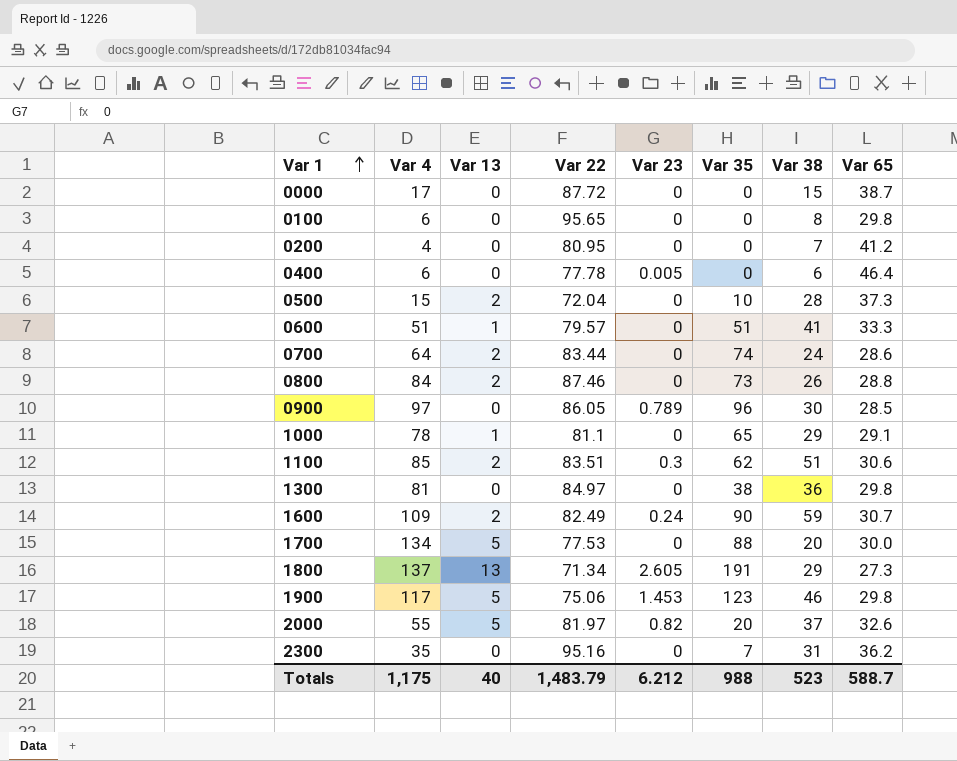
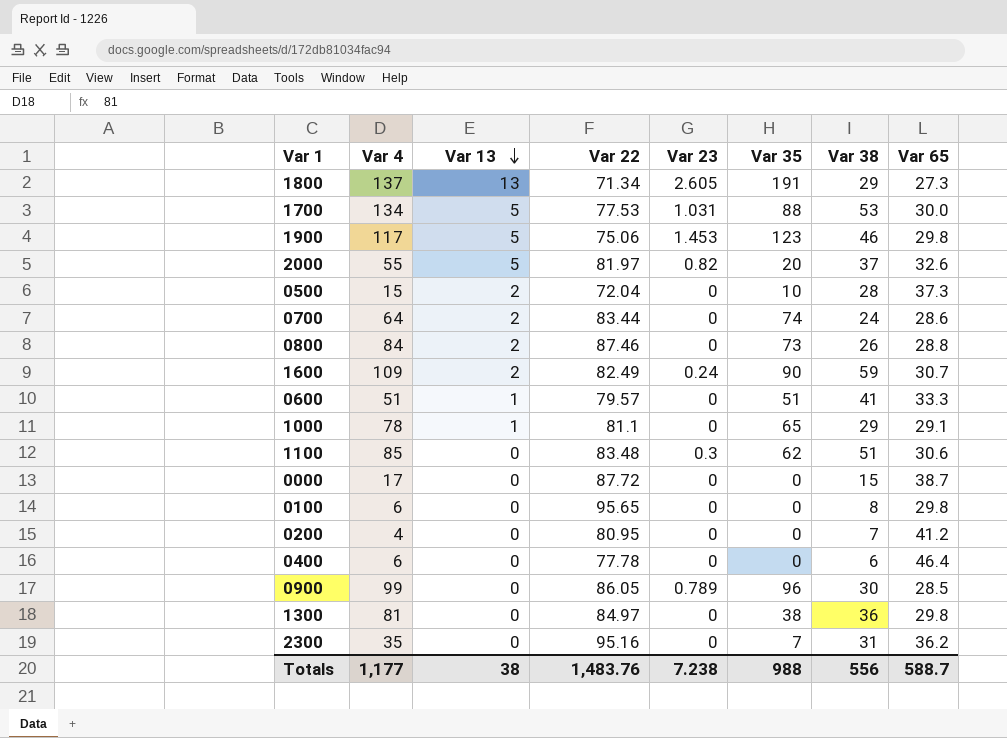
row order: Var 1 ascending -> Var 13 descending
1700 | Var 23: 0 -> 1.031
1700 | Var 38: 20 -> 53
1100 | Var 13: 2 -> 0
1100 | Var 22: 83.51 -> 83.48
0400 | Var 23: 0.005 -> 0
0900 | Var 4: 97 -> 99
Totals | Var 4: 1,175 -> 1,177
Totals | Var 13: 40 -> 38
Totals | Var 22: 1,483.79 -> 1,483.76
Totals | Var 23: 6.212 -> 7.238
Totals | Var 38: 523 -> 556

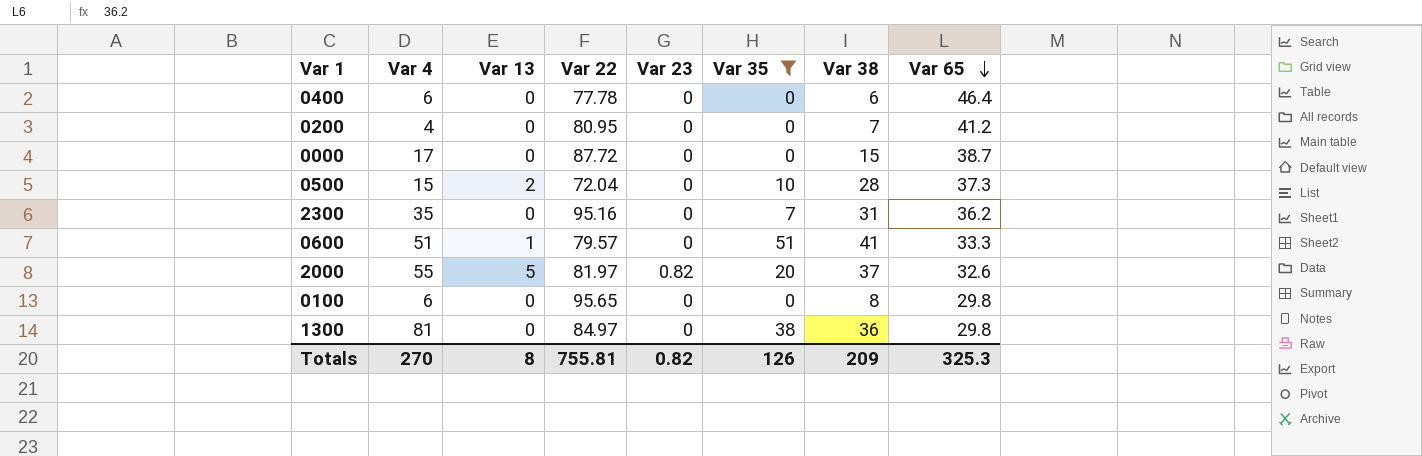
filter: none -> Var 35 <= 51
row order: Var 13 descending -> Var 65 descending
Totals | Var 4: 1,177 -> 270
Totals | Var 13: 38 -> 8
Totals | Var 22: 1,483.76 -> 755.81
Totals | Var 23: 7.238 -> 0.82
Totals | Var 35: 988 -> 126
Totals | Var 38: 556 -> 209
Totals | Var 65: 588.7 -> 325.3

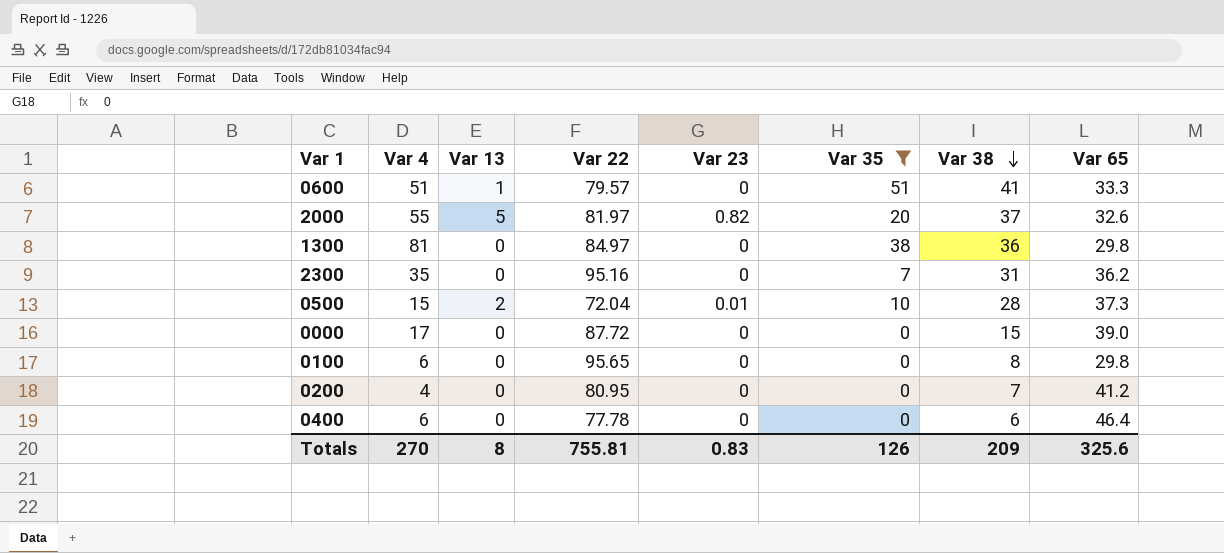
row order: Var 65 descending -> Var 38 descending
0500 | Var 23: 0 -> 0.01
0000 | Var 65: 38.7 -> 39.0
Totals | Var 23: 0.82 -> 0.83
Totals | Var 65: 325.3 -> 325.6

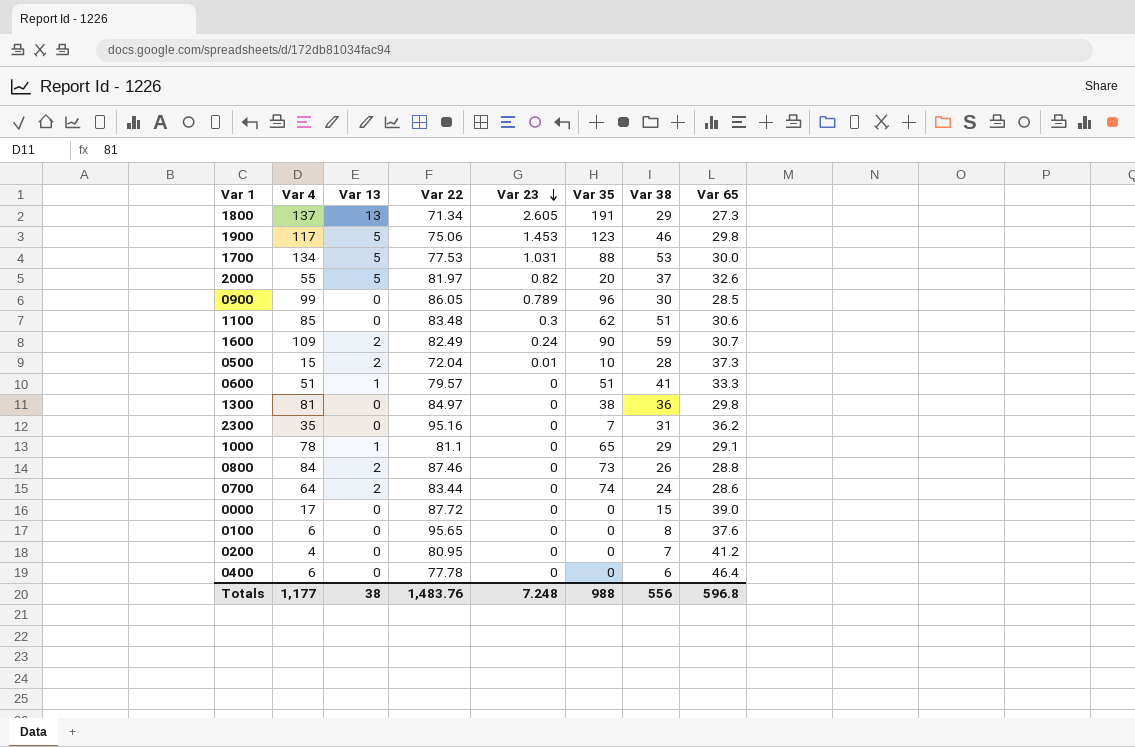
filter: Var 35 <= 51 -> none
row order: Var 38 descending -> Var 23 descending
0100 | Var 65: 29.8 -> 37.6
Totals | Var 4: 270 -> 1,177
Totals | Var 13: 8 -> 38
Totals | Var 22: 755.81 -> 1,483.76
Totals | Var 23: 0.83 -> 7.248
Totals | Var 35: 126 -> 988
Totals | Var 38: 209 -> 556
Totals | Var 65: 325.6 -> 596.8

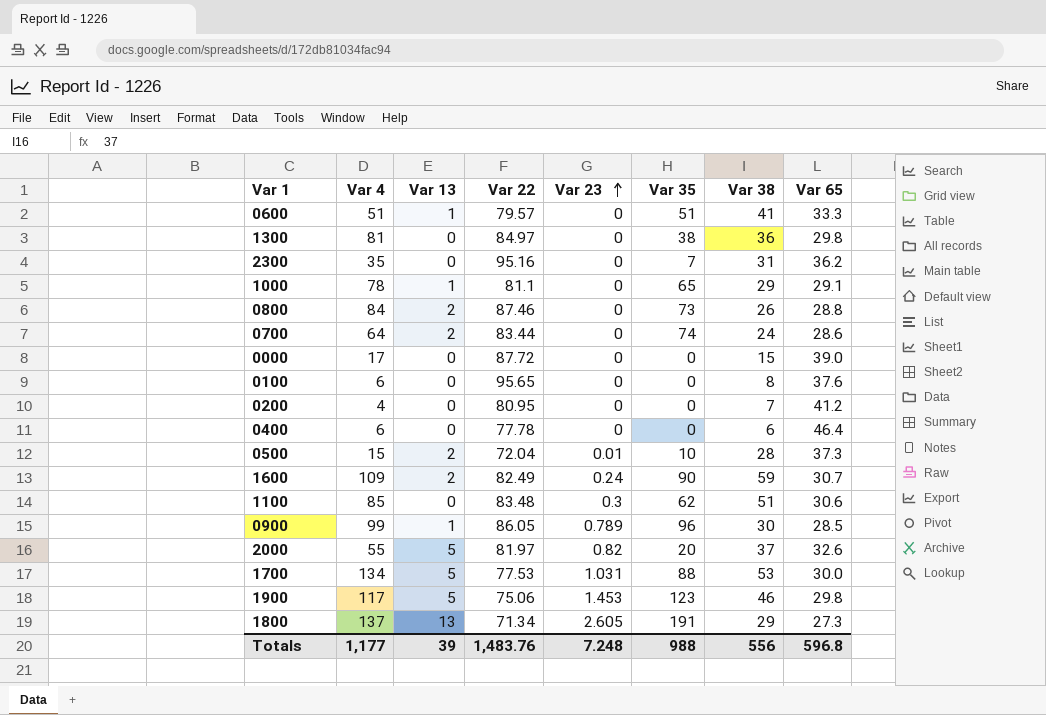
row order: Var 23 descending -> Var 23 ascending
0900 | Var 13: 0 -> 1
Totals | Var 13: 38 -> 39

